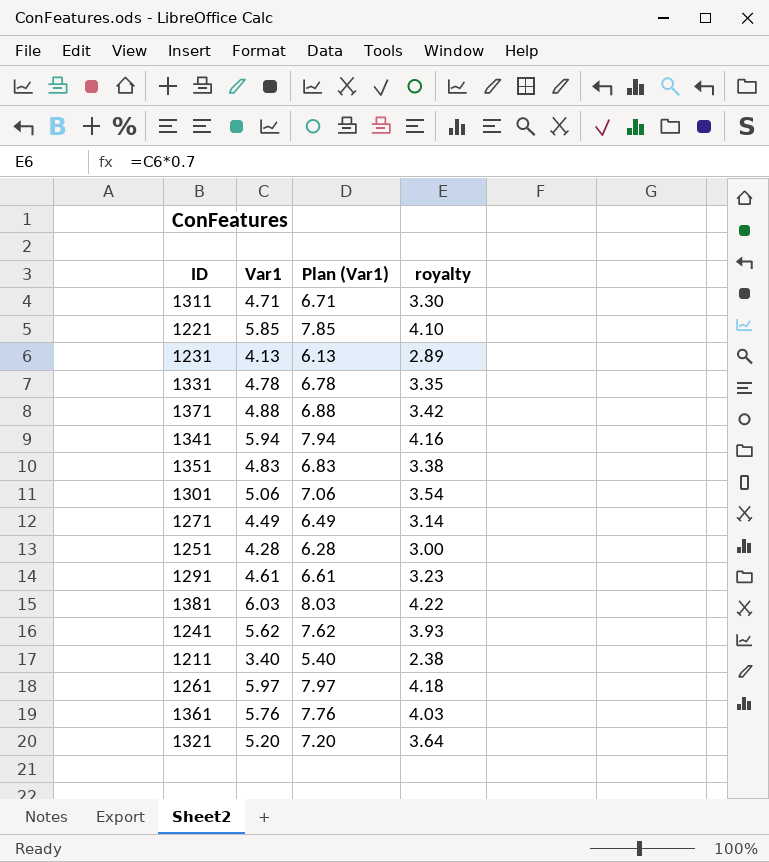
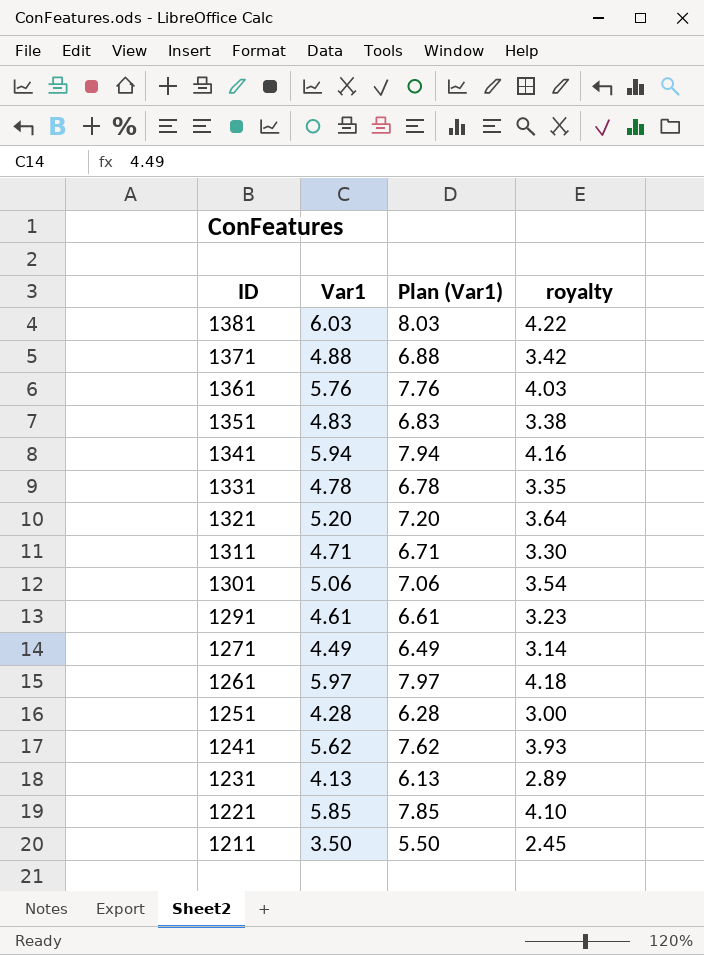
row order: none -> ID descending
1211 | Var1: 3.40 -> 3.50
1211 | Plan (Var1): 5.40 -> 5.50
1211 | royalty: 2.38 -> 2.45

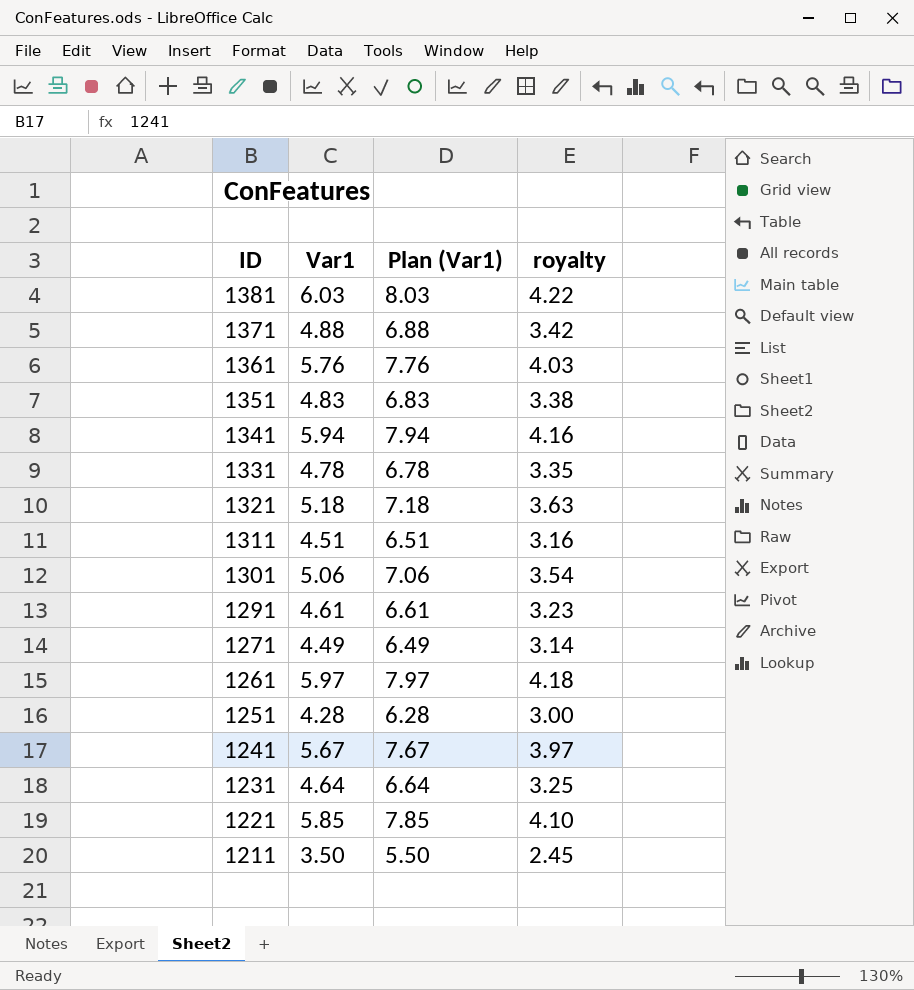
1321 | Var1: 5.20 -> 5.18
1321 | Plan (Var1): 7.20 -> 7.18
1321 | royalty: 3.64 -> 3.63
1311 | Var1: 4.71 -> 4.51
1311 | Plan (Var1): 6.71 -> 6.51
1311 | royalty: 3.30 -> 3.16
1241 | Var1: 5.62 -> 5.67
1241 | Plan (Var1): 7.62 -> 7.67
1241 | royalty: 3.93 -> 3.97
1231 | Var1: 4.13 -> 4.64
1231 | Plan (Var1): 6.13 -> 6.64
1231 | royalty: 2.89 -> 3.25

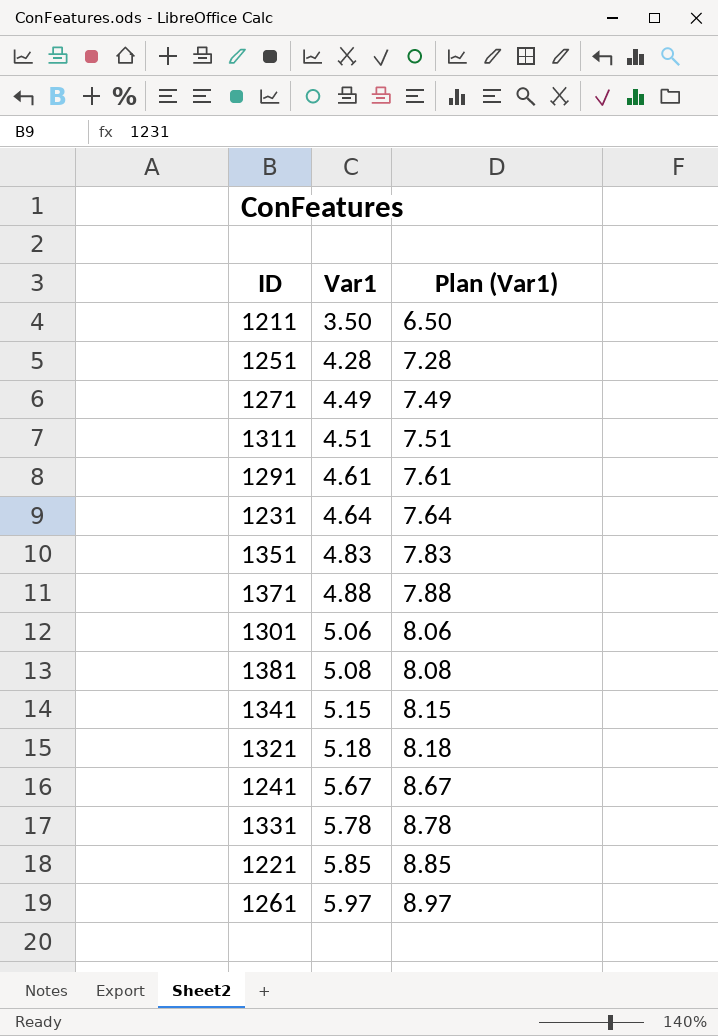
row order: ID descending -> Var1 ascending
column royalty | formula: [Var1] * 0.7 -> none
column Plan (Var1) | formula: [Var1] + 2 -> [Var1] + 3
row 1361: 5.76 | 7.76 | 4.03 -> none
1381 | Var1: 6.03 -> 5.08
1341 | Var1: 5.94 -> 5.15
1331 | Var1: 4.78 -> 5.78

